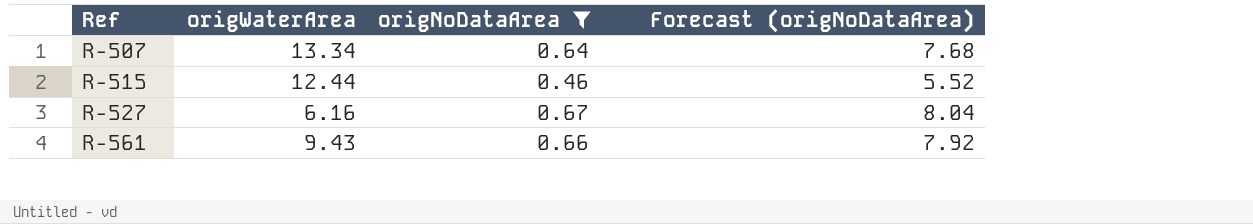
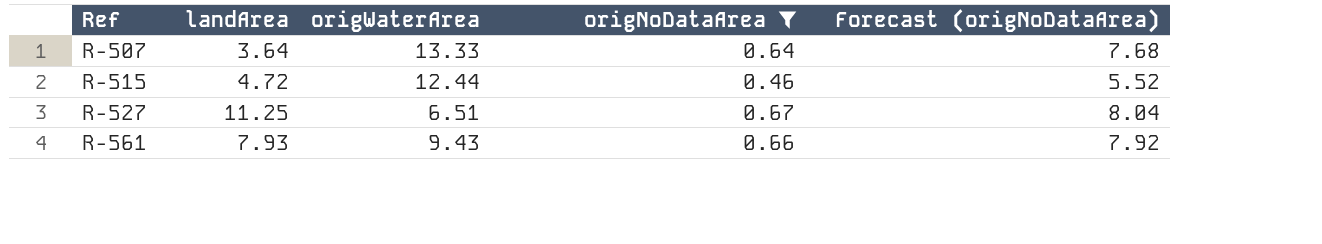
column landArea | position: none -> 2
R-507 | origWaterArea: 13.34 -> 13.33
R-527 | origWaterArea: 6.16 -> 6.51

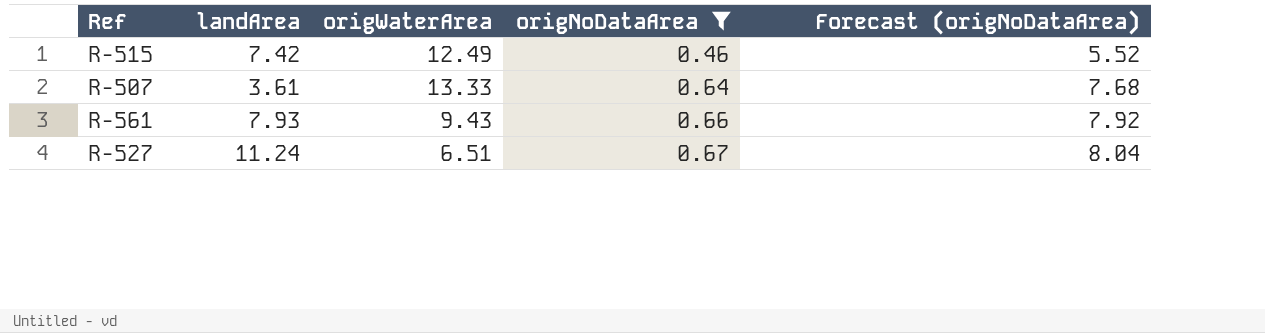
row order: Ref ascending -> origNoDataArea ascending
R-515 | landArea: 4.72 -> 7.42
R-515 | origWaterArea: 12.44 -> 12.49
R-507 | landArea: 3.64 -> 3.61
R-527 | landArea: 11.25 -> 11.24

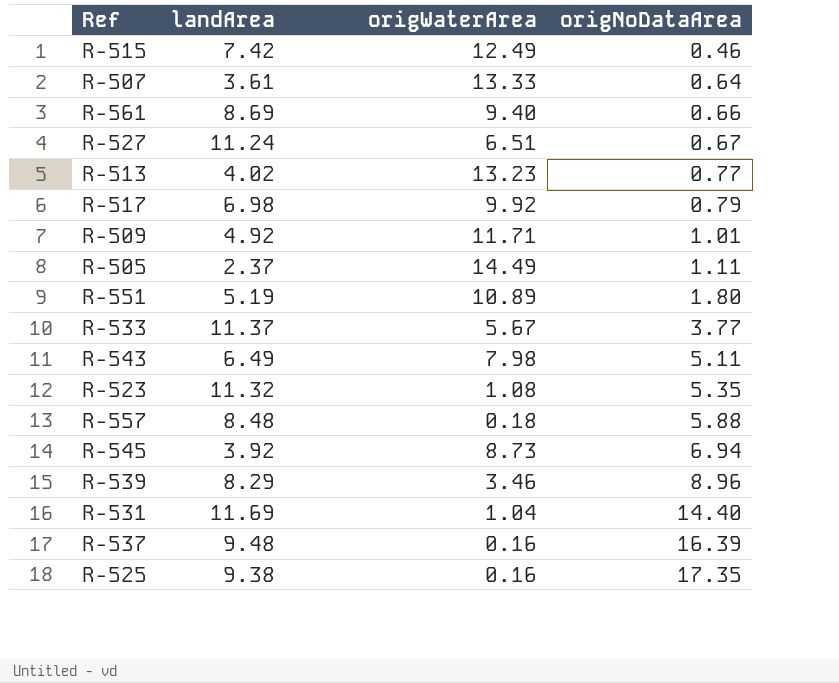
filter: origNoDataArea <= 0.67 -> none
column Forecast (origNoDataArea) | formula: [origNoDataArea] * 12 -> none
R-561 | landArea: 7.93 -> 8.69
R-561 | origWaterArea: 9.43 -> 9.40

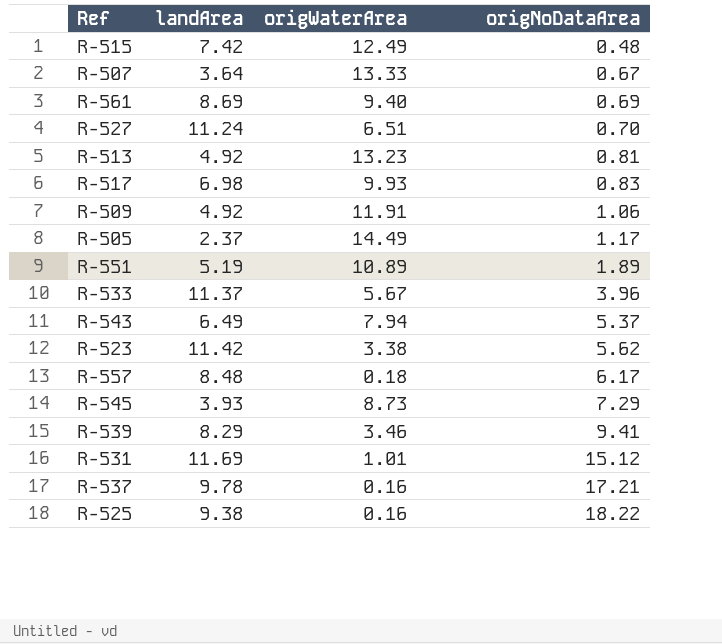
R-515 | origNoDataArea: 0.46 -> 0.48
R-507 | landArea: 3.61 -> 3.64
R-507 | origNoDataArea: 0.64 -> 0.67
R-561 | origNoDataArea: 0.66 -> 0.69
R-527 | origNoDataArea: 0.67 -> 0.70
R-513 | landArea: 4.02 -> 4.92
R-513 | origNoDataArea: 0.77 -> 0.81
R-517 | origWaterArea: 9.92 -> 9.93
R-517 | origNoDataArea: 0.79 -> 0.83
R-509 | origWaterArea: 11.71 -> 11.91
R-509 | origNoDataArea: 1.01 -> 1.06
R-505 | origNoDataArea: 1.11 -> 1.17
R-551 | origNoDataArea: 1.80 -> 1.89
R-533 | origNoDataArea: 3.77 -> 3.96
R-543 | origWaterArea: 7.98 -> 7.94
R-543 | origNoDataArea: 5.11 -> 5.37
R-523 | landArea: 11.32 -> 11.42
R-523 | origWaterArea: 1.08 -> 3.38
R-523 | origNoDataArea: 5.35 -> 5.62
R-557 | origNoDataArea: 5.88 -> 6.17
R-545 | landArea: 3.92 -> 3.93
R-545 | origNoDataArea: 6.94 -> 7.29
R-539 | origNoDataArea: 8.96 -> 9.41
R-531 | origWaterArea: 1.04 -> 1.01
R-531 | origNoDataArea: 14.40 -> 15.12
R-537 | landArea: 9.48 -> 9.78
R-537 | origNoDataArea: 16.39 -> 17.21
R-525 | origNoDataArea: 17.35 -> 18.22

